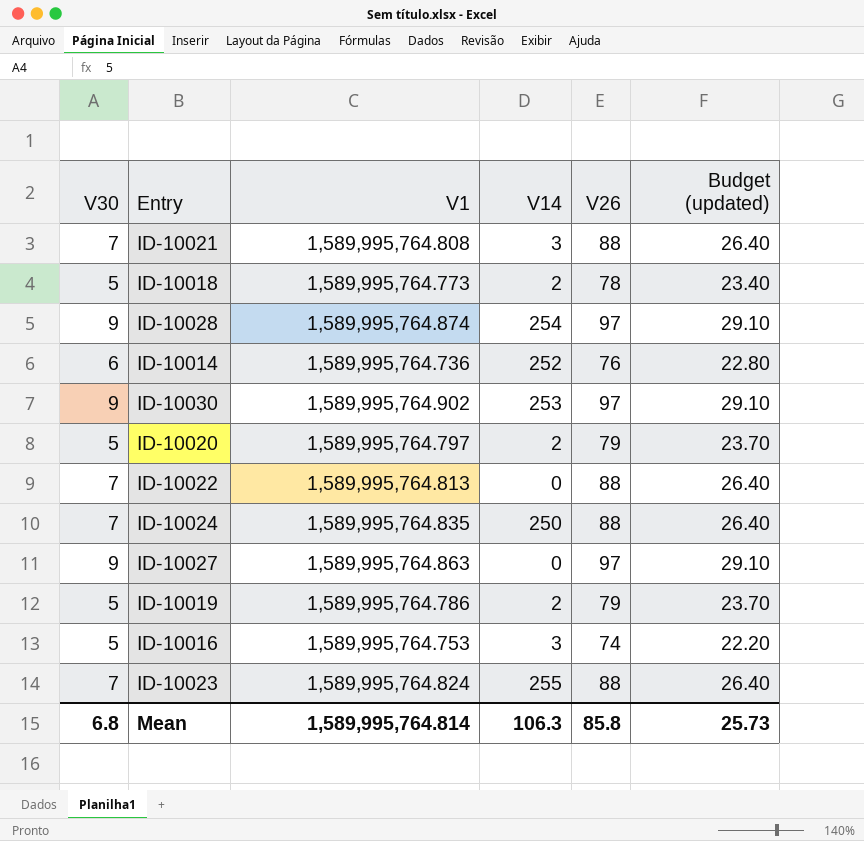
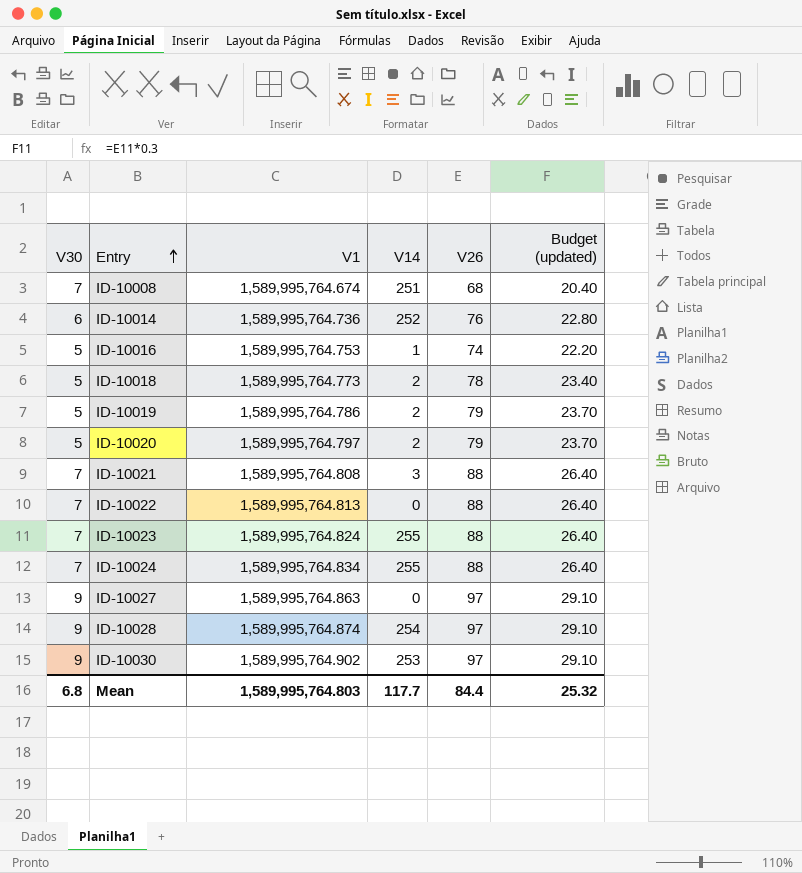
row order: none -> Entry ascending
row ID-10008: none -> 7 | 1,589,995,764.674 | 251 | 68 | 20.40
ID-10016 | V14: 3 -> 1
ID-10024 | V1: 1,589,995,764.835 -> 1,589,995,764.834
ID-10024 | V14: 250 -> 255
Mean | V1: 1,589,995,764.814 -> 1,589,995,764.803
Mean | V14: 106.3 -> 117.7
Mean | V26: 85.8 -> 84.4
Mean | Budget (updated): 25.73 -> 25.32

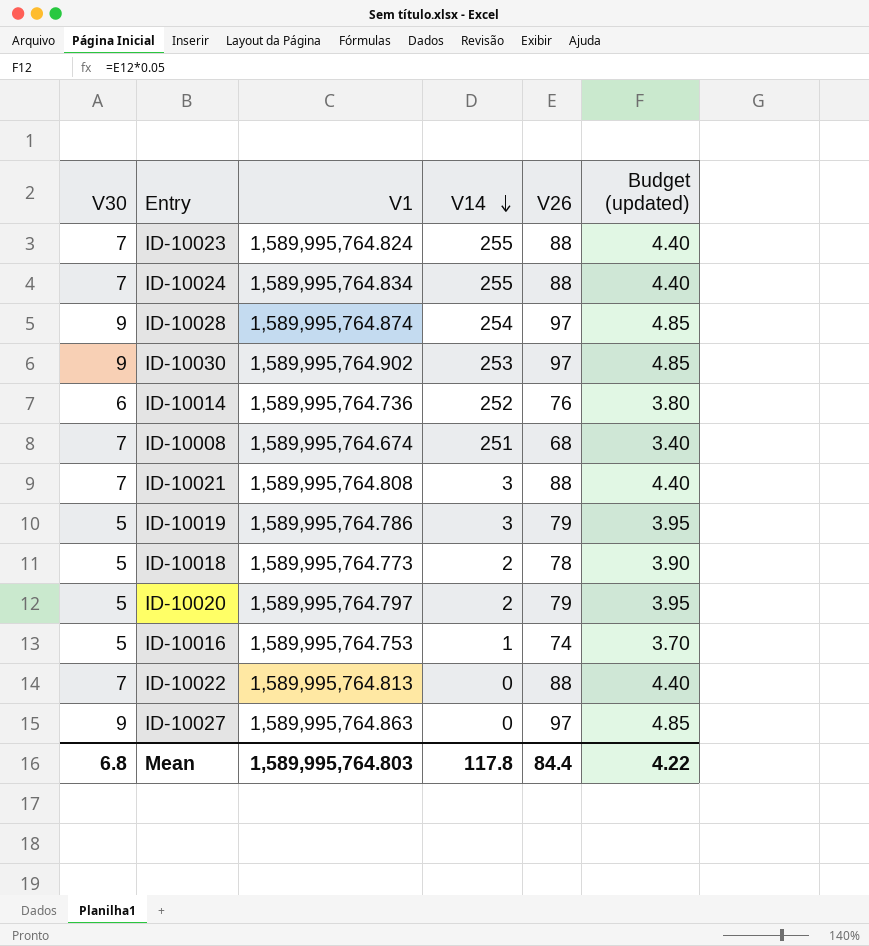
row order: Entry ascending -> V14 descending
column Budget (updated) | formula: [V26] * 0.3 -> [V26] * 0.05
ID-10019 | V14: 2 -> 3
Mean | V14: 117.7 -> 117.8
Mean | Budget (updated): 25.32 -> 4.22

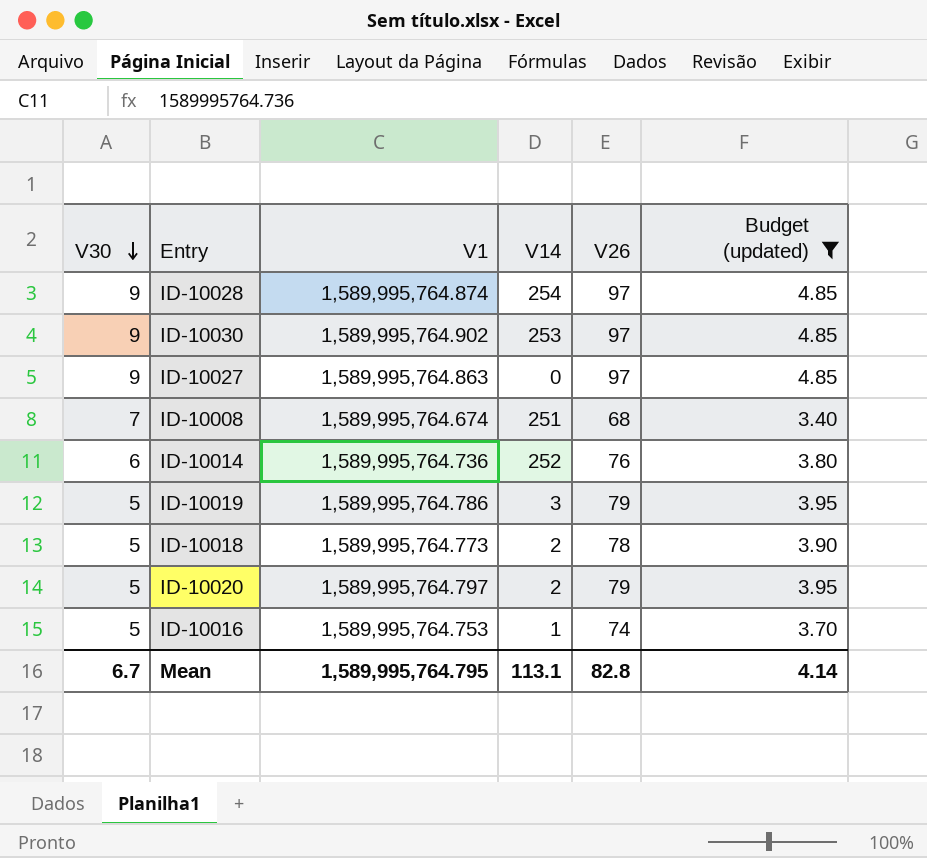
filter: none -> Budget (updated) != 4.40
row order: V14 descending -> V30 descending
Mean | V30: 6.8 -> 6.7
Mean | V1: 1,589,995,764.803 -> 1,589,995,764.795
Mean | V14: 117.8 -> 113.1
Mean | V26: 84.4 -> 82.8
Mean | Budget (updated): 4.22 -> 4.14

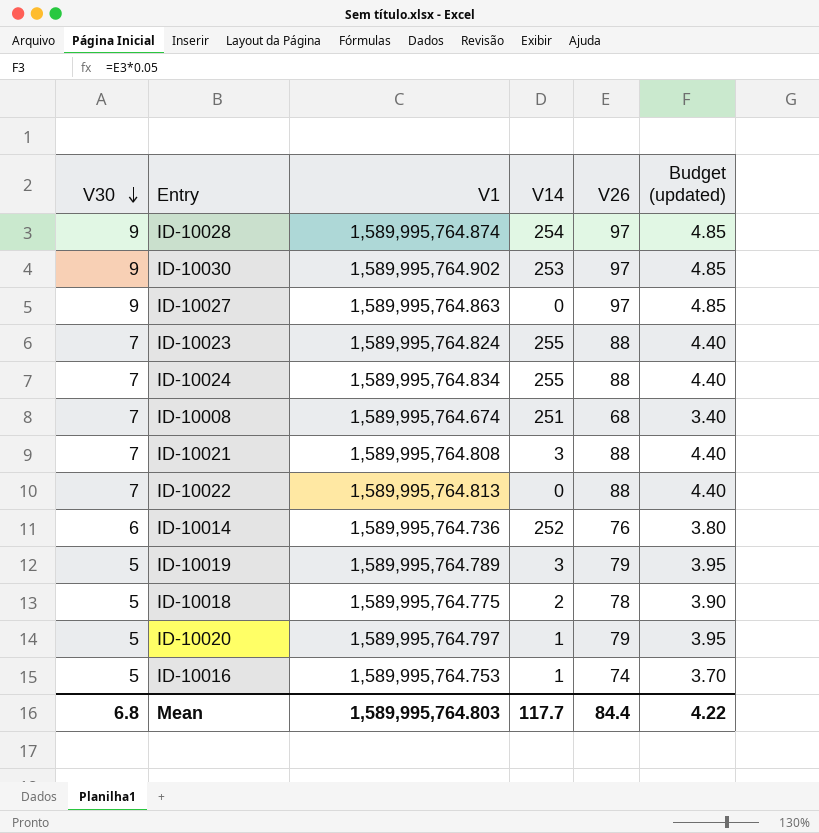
filter: Budget (updated) != 4.40 -> none
ID-10019 | V1: 1,589,995,764.786 -> 1,589,995,764.789
ID-10018 | V1: 1,589,995,764.773 -> 1,589,995,764.775
ID-10020 | V14: 2 -> 1
Mean | V30: 6.7 -> 6.8
Mean | V1: 1,589,995,764.795 -> 1,589,995,764.803
Mean | V14: 113.1 -> 117.7
Mean | V26: 82.8 -> 84.4
Mean | Budget (updated): 4.14 -> 4.22

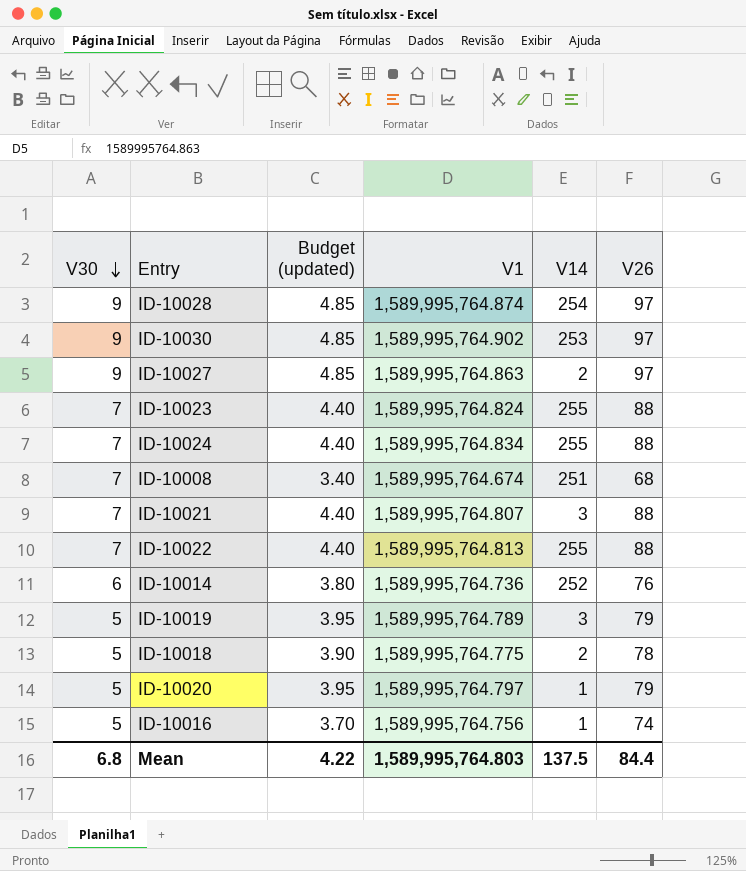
column Budget (updated) | position: 6 -> 3
ID-10027 | V14: 0 -> 2
ID-10021 | V1: 1,589,995,764.808 -> 1,589,995,764.807
ID-10022 | V14: 0 -> 255
ID-10016 | V1: 1,589,995,764.753 -> 1,589,995,764.756
Mean | V14: 117.7 -> 137.5

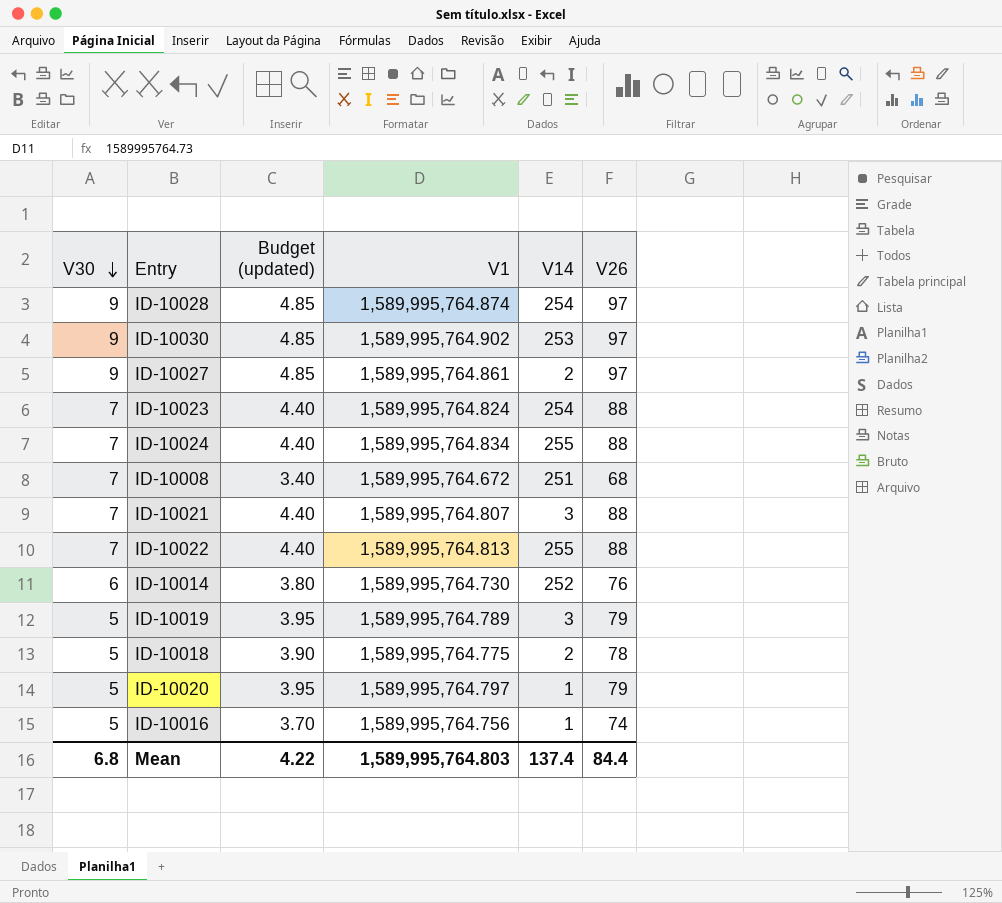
ID-10027 | V1: 1,589,995,764.863 -> 1,589,995,764.861
ID-10023 | V14: 255 -> 254
ID-10008 | V1: 1,589,995,764.674 -> 1,589,995,764.672
ID-10014 | V1: 1,589,995,764.736 -> 1,589,995,764.730
Mean | V14: 137.5 -> 137.4

